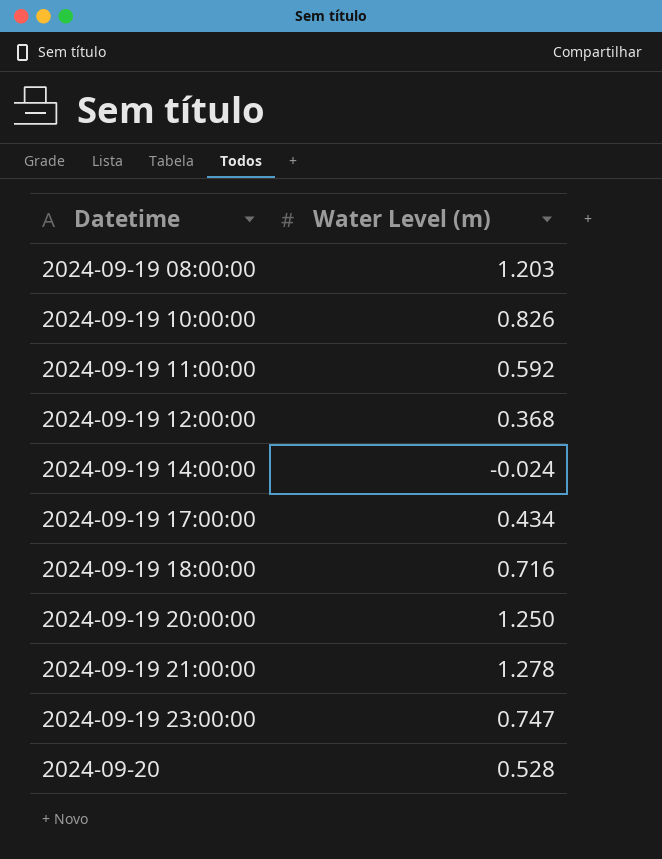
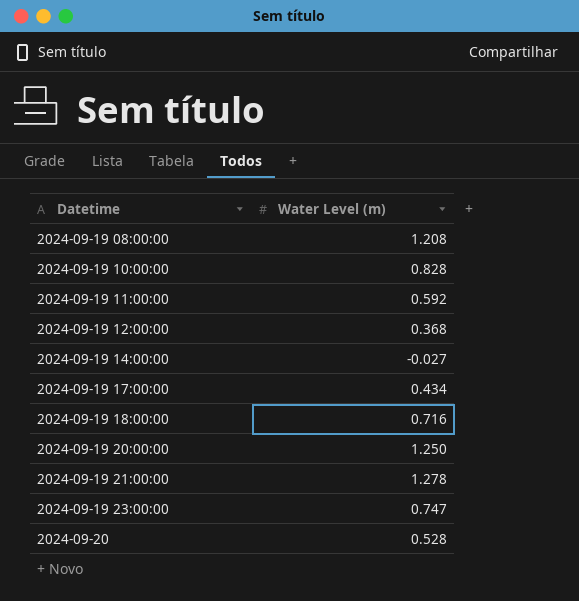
2024-09-19 08:00:00 | Water Level (m): 1.203 -> 1.208
2024-09-19 10:00:00 | Water Level (m): 0.826 -> 0.828
2024-09-19 14:00:00 | Water Level (m): -0.024 -> -0.027

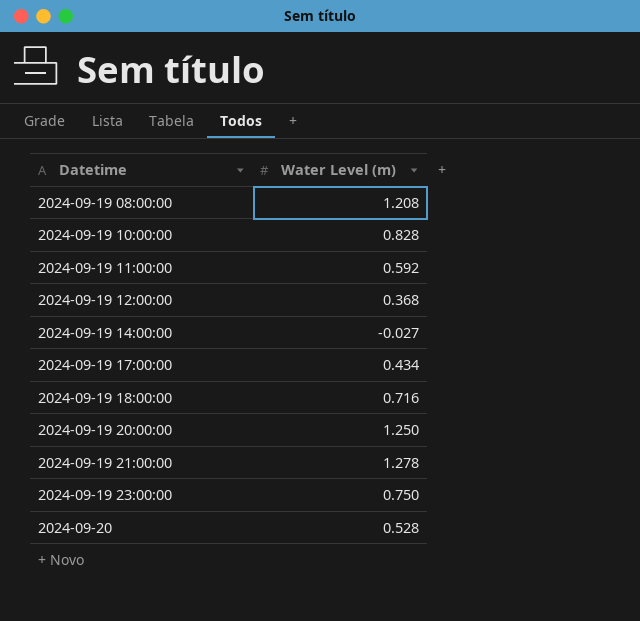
2024-09-19 23:00:00 | Water Level (m): 0.747 -> 0.750

